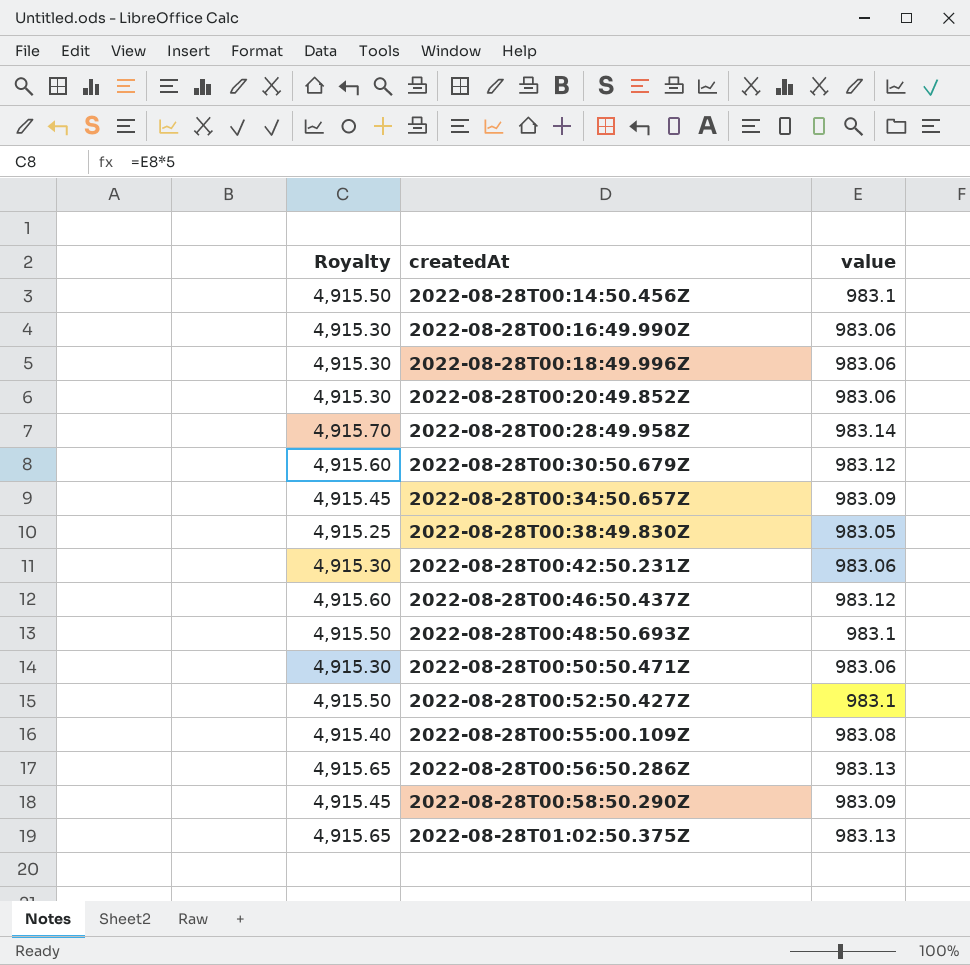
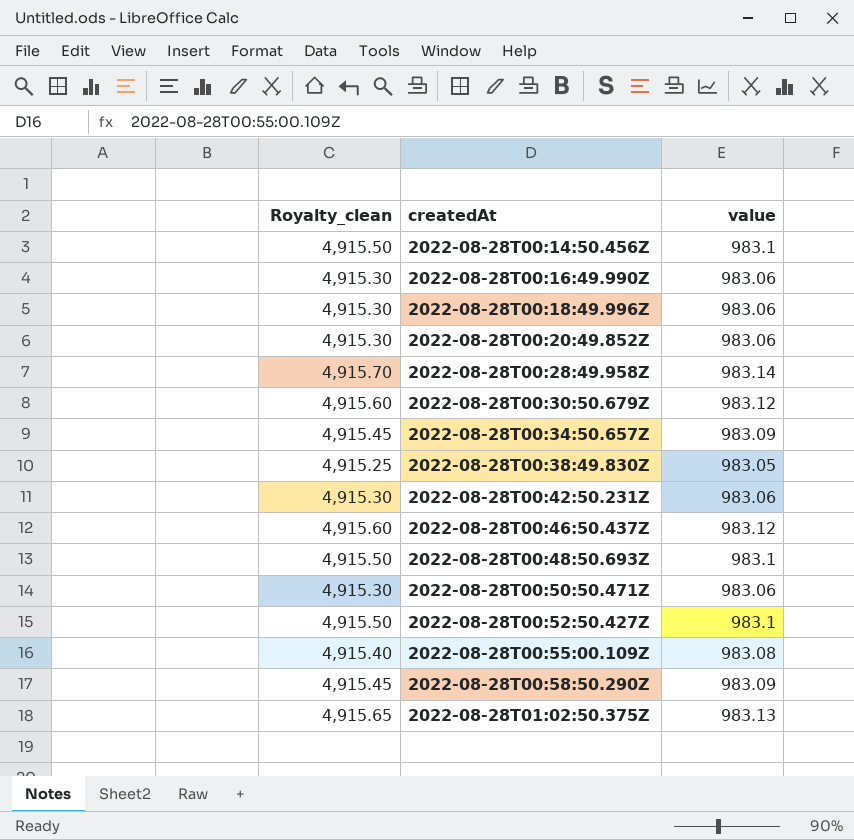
column name: Royalty -> Royalty_clean
row 2022-08-28T00:56:50.286Z: 4,915.65 | 983.13 -> none

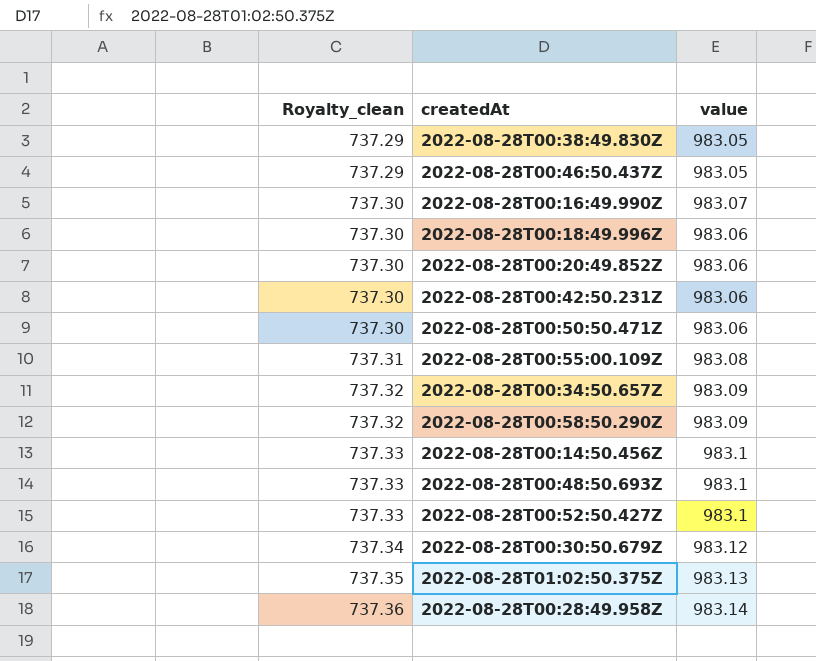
row order: createdAt ascending -> Royalty_clean ascending
column Royalty_clean | formula: [value] * 5 -> [value] * 0.75
2022-08-28T00:46:50.437Z | value: 983.12 -> 983.05
2022-08-28T00:16:49.990Z | value: 983.06 -> 983.07

